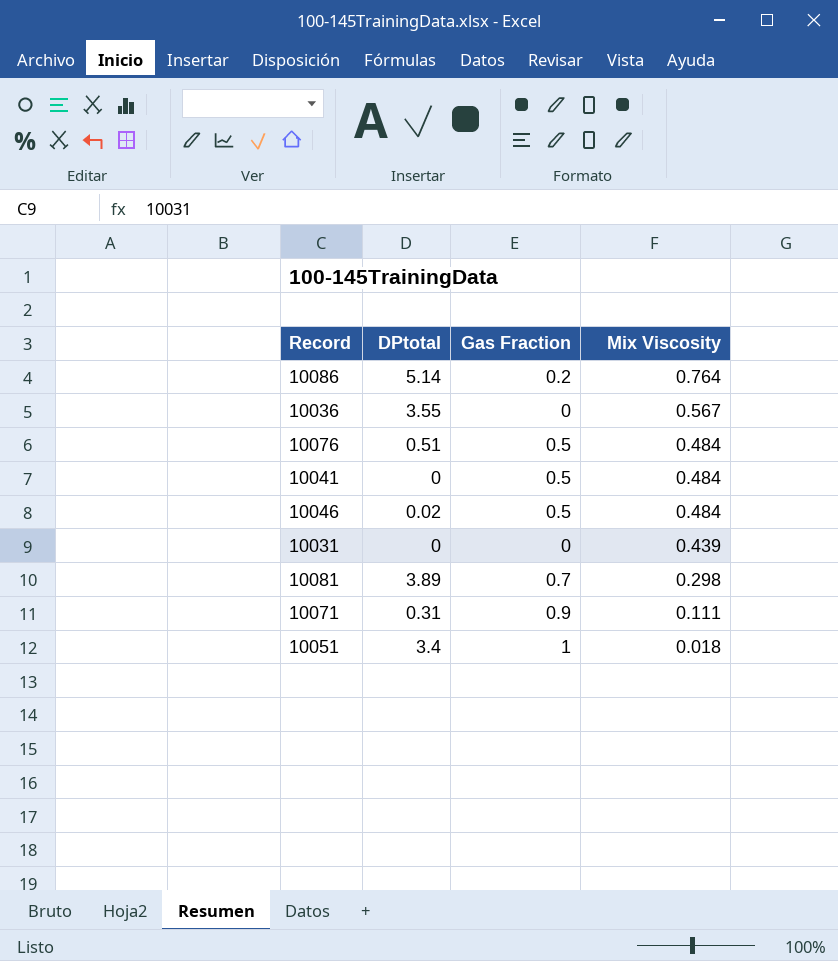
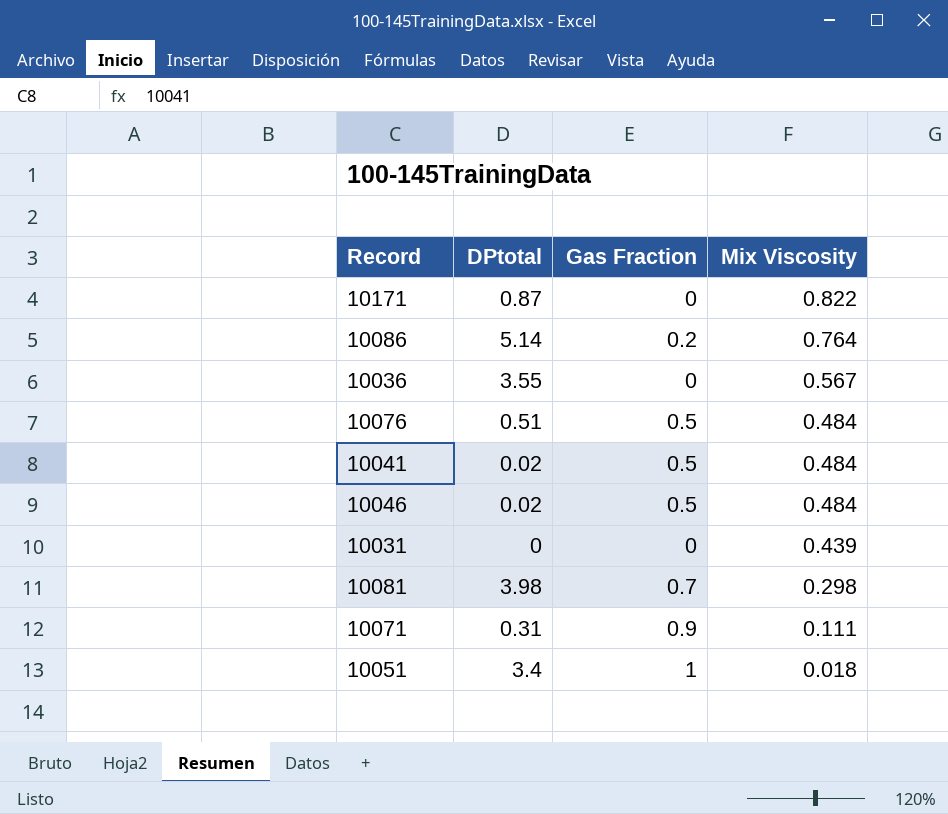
row 10171: none -> 0.87 | 0 | 0.822
10041 | DPtotal: 0 -> 0.02
10081 | DPtotal: 3.89 -> 3.98

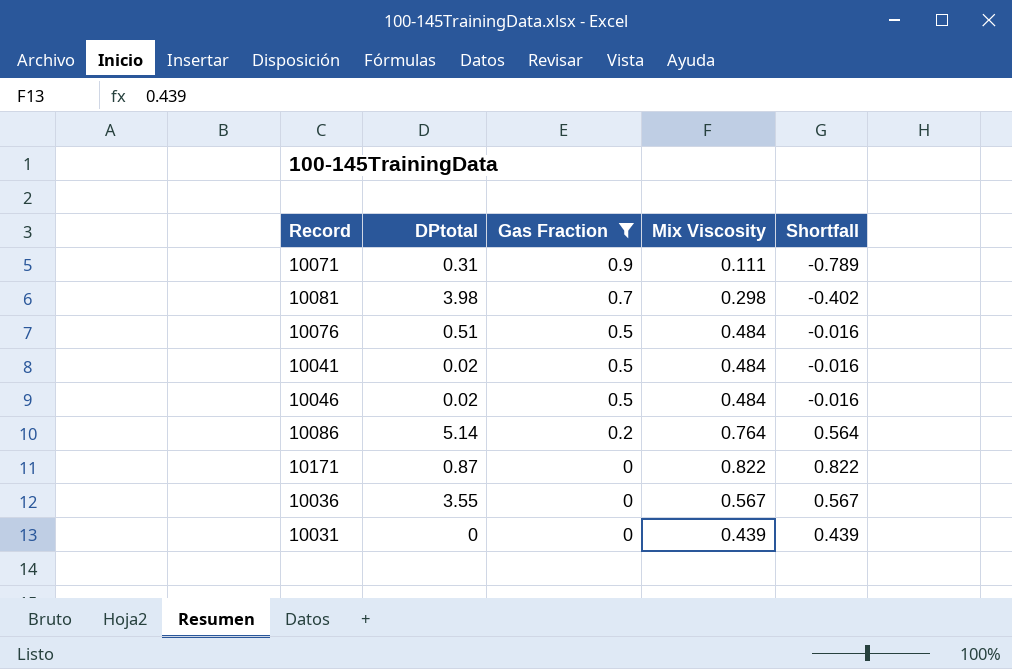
filter: none -> Gas Fraction != 1
row order: Mix Viscosity descending -> Gas Fraction descending
column Shortfall | formula: none -> [Mix Viscosity] - [Gas Fraction]

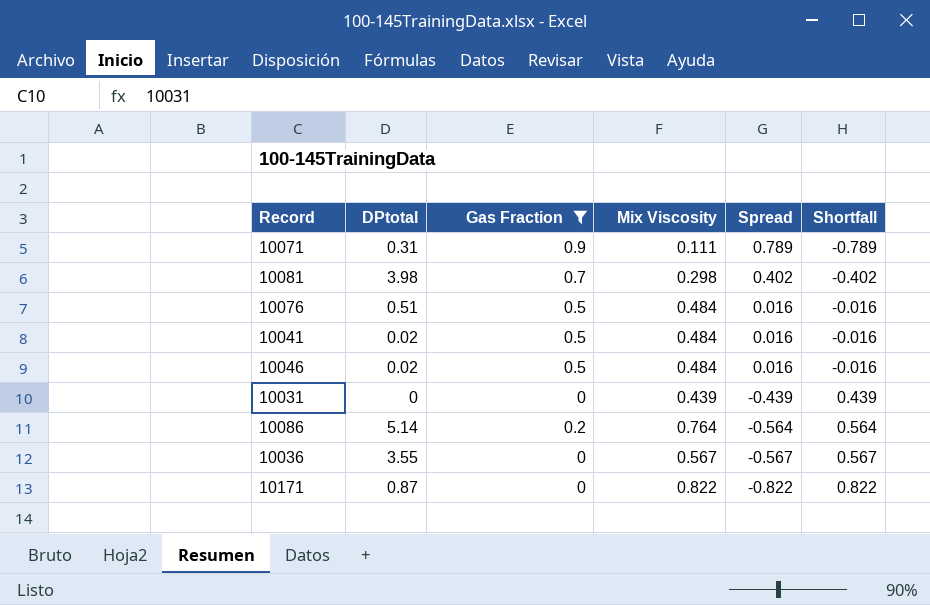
row order: Gas Fraction descending -> Spread descending
column Spread | formula: none -> [Gas Fraction] - [Mix Viscosity]

